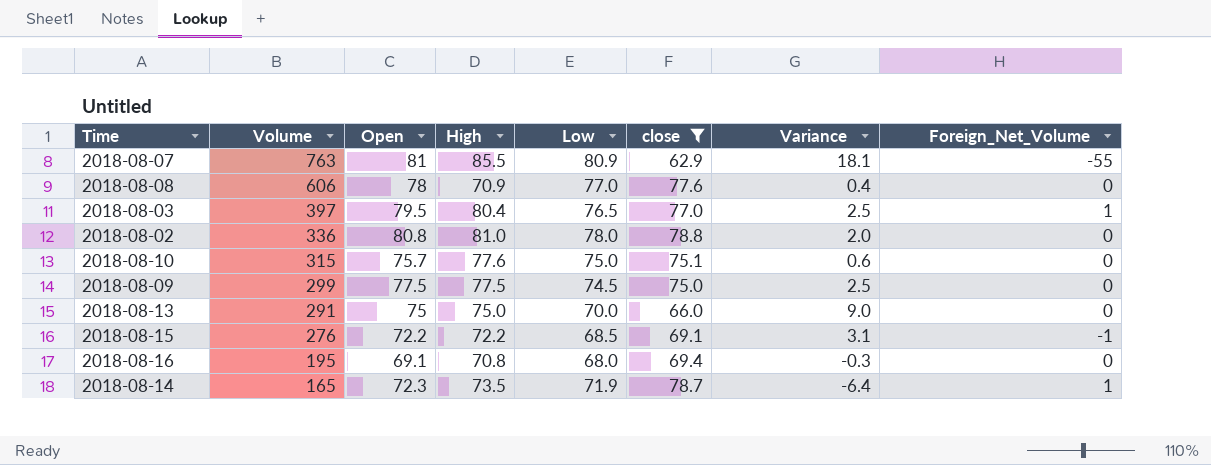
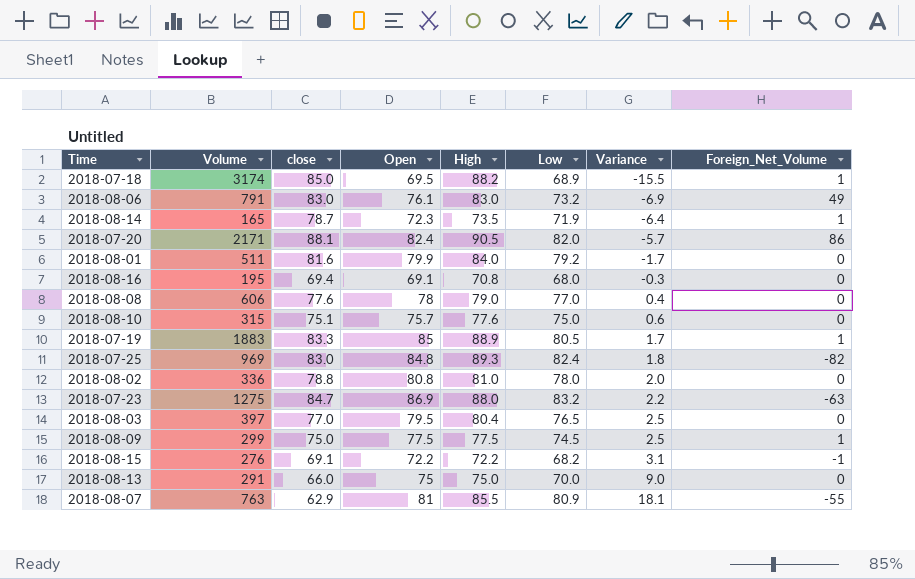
filter: close <= 78.8 -> none
row order: Volume descending -> Variance ascending
column close | position: 6 -> 3
2018-08-08 | High: 70.9 -> 79.0
2018-08-03 | Foreign_Net_Volume: 1 -> 0
2018-08-09 | Foreign_Net_Volume: 0 -> 1
2018-08-15 | Low: 68.5 -> 68.2

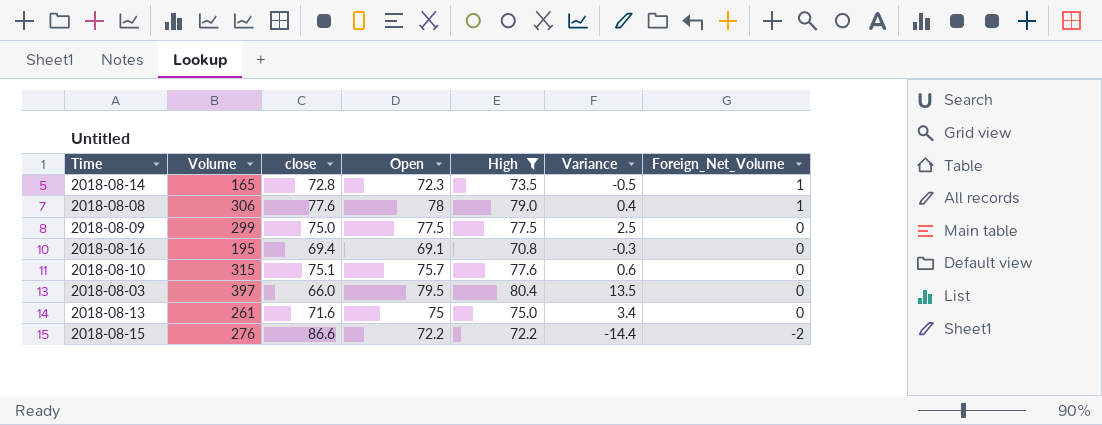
filter: none -> High <= 80.4
row order: Variance ascending -> Foreign_Net_Volume descending
column Low | position: 6 -> none
2018-08-14 | close: 78.7 -> 72.8
2018-08-14 | Variance: -6.4 -> -0.5
2018-08-08 | Volume: 606 -> 306
2018-08-08 | Foreign_Net_Volume: 0 -> 1
2018-08-09 | Foreign_Net_Volume: 1 -> 0
2018-08-03 | close: 77.0 -> 66.0
2018-08-03 | Variance: 2.5 -> 13.5
2018-08-13 | Volume: 291 -> 261
2018-08-13 | close: 66.0 -> 71.6
2018-08-13 | Variance: 9.0 -> 3.4
2018-08-15 | close: 69.1 -> 86.6
2018-08-15 | Variance: 3.1 -> -14.4
2018-08-15 | Foreign_Net_Volume: -1 -> -2

